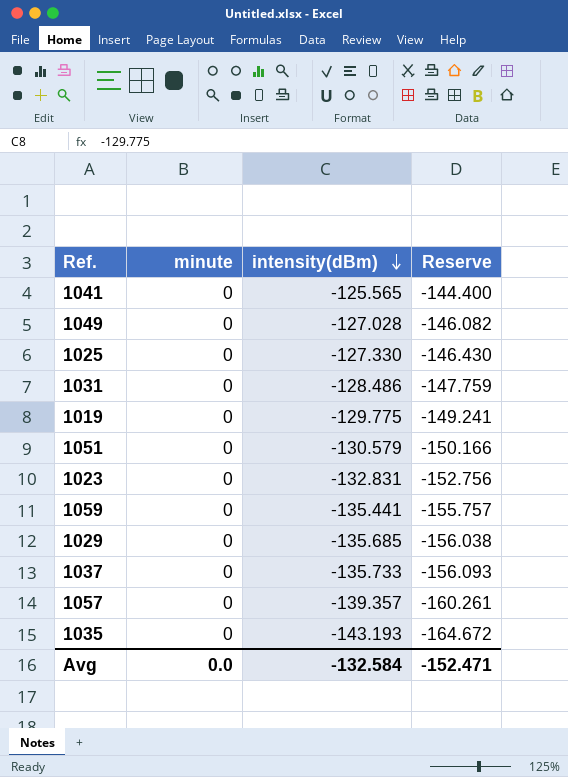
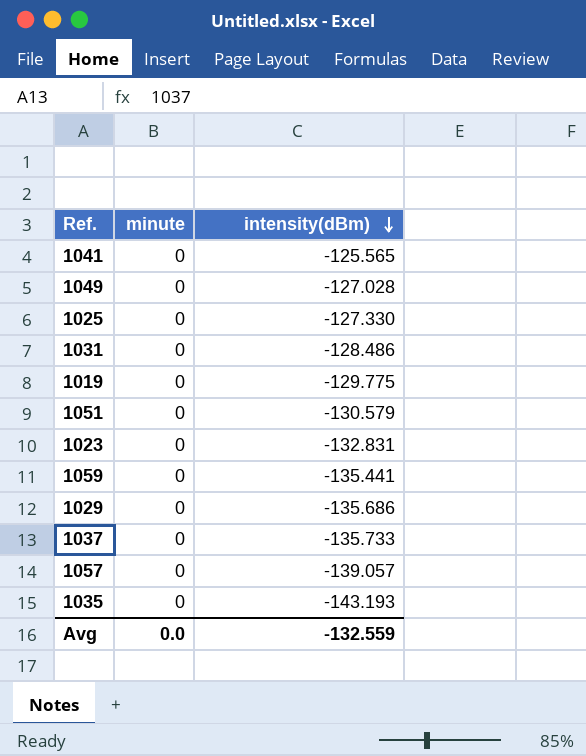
column Reserve | formula: [intensity(dBm)] * 1.15 -> none
1029 | intensity(dBm): -135.685 -> -135.686
1057 | intensity(dBm): -139.357 -> -139.057
Avg | intensity(dBm): -132.584 -> -132.559

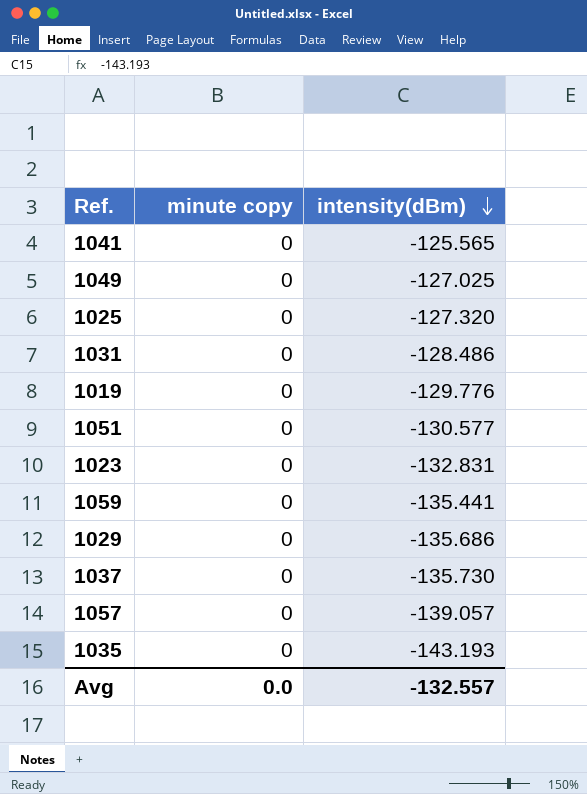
column name: minute -> minute copy
1049 | intensity(dBm): -127.028 -> -127.025
1025 | intensity(dBm): -127.330 -> -127.320
1019 | intensity(dBm): -129.775 -> -129.776
1051 | intensity(dBm): -130.579 -> -130.577
1037 | intensity(dBm): -135.733 -> -135.730
Avg | intensity(dBm): -132.559 -> -132.557

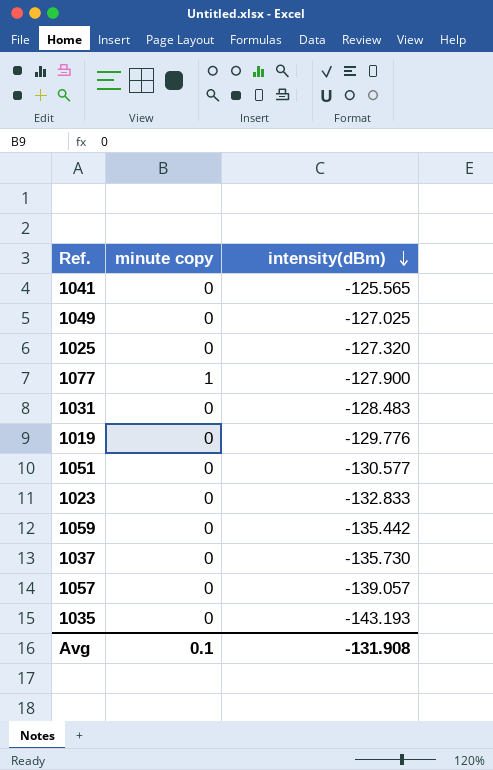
row 1029: 0 | -135.686 -> none
row 1077: none -> 1 | -127.900
1031 | intensity(dBm): -128.486 -> -128.483
1023 | intensity(dBm): -132.831 -> -132.833
1059 | intensity(dBm): -135.441 -> -135.442
Avg | minute copy: 0.0 -> 0.1
Avg | intensity(dBm): -132.557 -> -131.908

